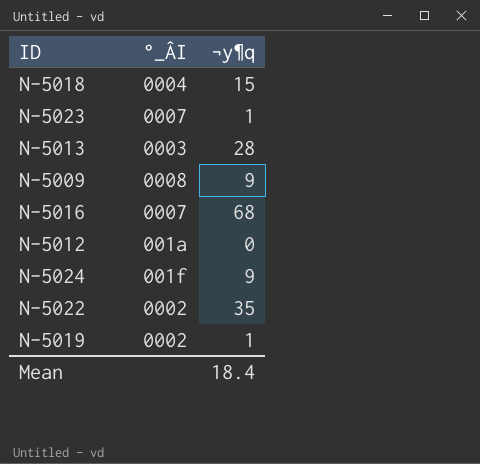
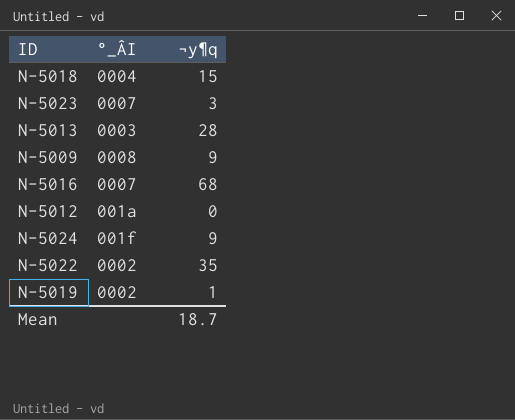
N-5023 | ¬y¶q: 1 -> 3
Mean | ¬y¶q: 18.4 -> 18.7

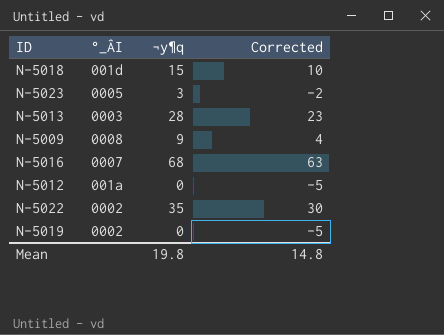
column Corrected | formula: none -> [¬y¶q] - 5
row N-5024: 001f | 9 -> none
N-5018 | °_ÂI: 0004 -> 001d
N-5023 | °_ÂI: 0007 -> 0005
N-5019 | ¬y¶q: 1 -> 0
Mean | ¬y¶q: 18.7 -> 19.8

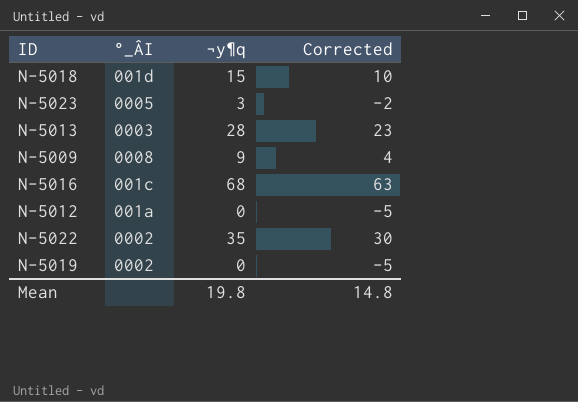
N-5016 | °_ÂI: 0007 -> 001c

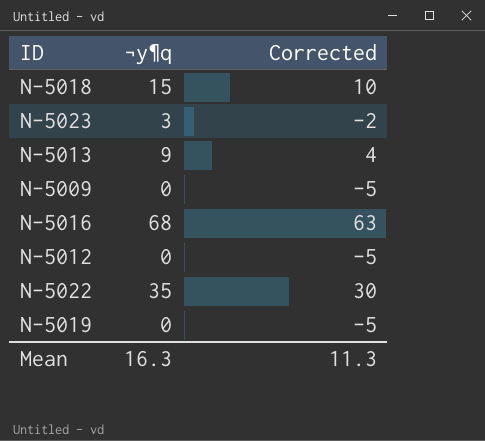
column °_ÂI | position: 2 -> none
N-5013 | ¬y¶q: 28 -> 9
N-5013 | Corrected: 23 -> 4
N-5009 | ¬y¶q: 9 -> 0
N-5009 | Corrected: 4 -> -5
Mean | ¬y¶q: 19.8 -> 16.3
Mean | Corrected: 14.8 -> 11.3

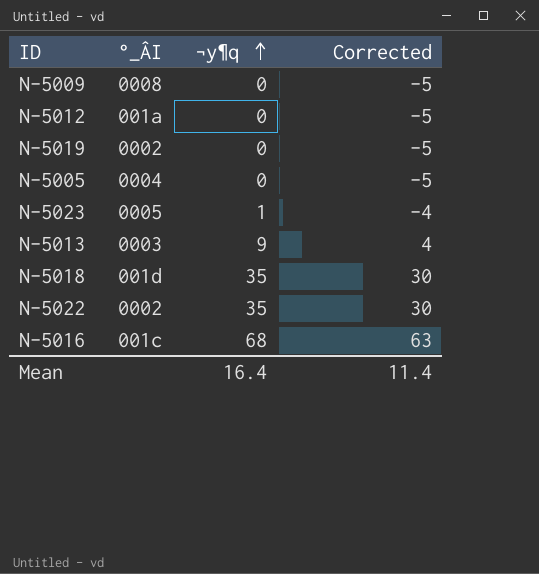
row order: none -> ¬y¶q ascending
column °_ÂI | position: none -> 2
row N-5005: none -> 0004 | 0 | -5
N-5023 | ¬y¶q: 3 -> 1
N-5023 | Corrected: -2 -> -4
N-5018 | ¬y¶q: 15 -> 35
N-5018 | Corrected: 10 -> 30
Mean | ¬y¶q: 16.3 -> 16.4
Mean | Corrected: 11.3 -> 11.4

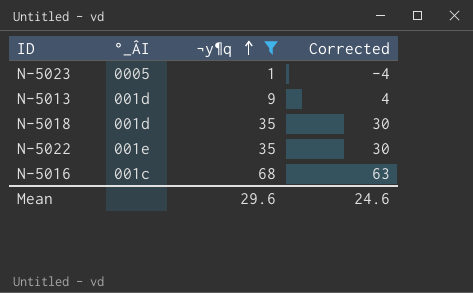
filter: none -> ¬y¶q != 0
N-5013 | °_ÂI: 0003 -> 001d
N-5022 | °_ÂI: 0002 -> 001e
Mean | ¬y¶q: 16.4 -> 29.6
Mean | Corrected: 11.4 -> 24.6

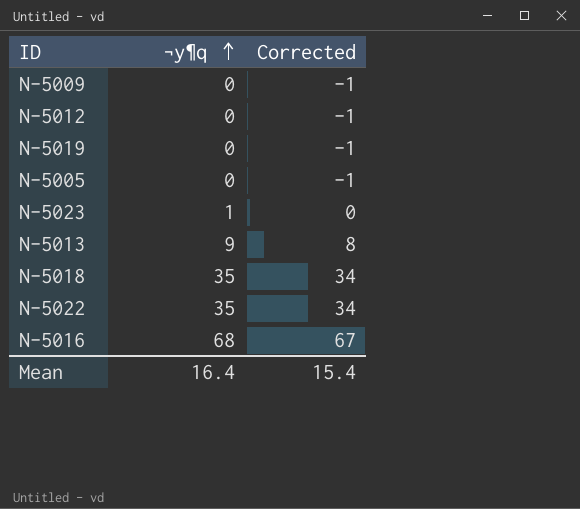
filter: ¬y¶q != 0 -> none
column °_ÂI | position: 2 -> none
column Corrected | formula: [¬y¶q] - 5 -> [¬y¶q] - 1
Mean | ¬y¶q: 29.6 -> 16.4
Mean | Corrected: 24.6 -> 15.4

